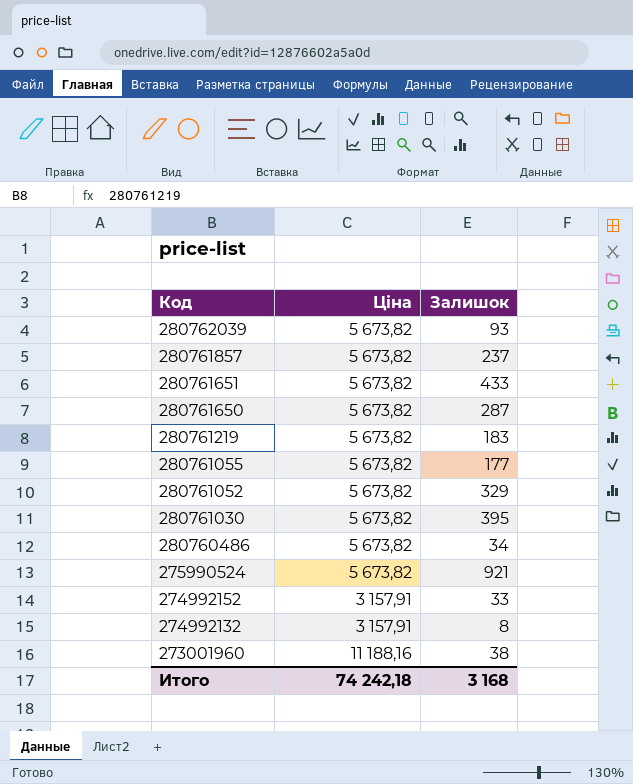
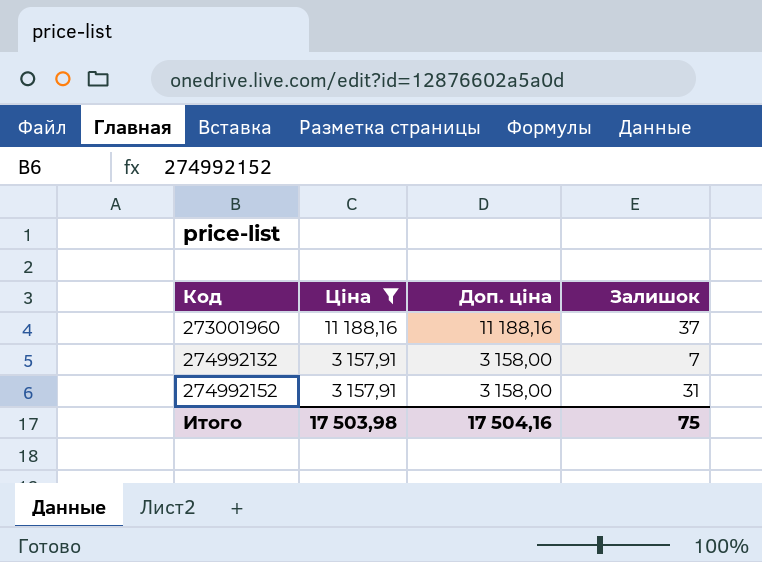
filter: none -> Ціна != 5 673,82
row order: Код descending -> Код ascending
column Доп. ціна | position: none -> 3
273001960 | Залишок: 38 -> 37
274992132 | Залишок: 8 -> 7
274992152 | Залишок: 33 -> 31
Итого | Ціна: 74 242,18 -> 17 503,98
Итого | Залишок: 3 168 -> 75

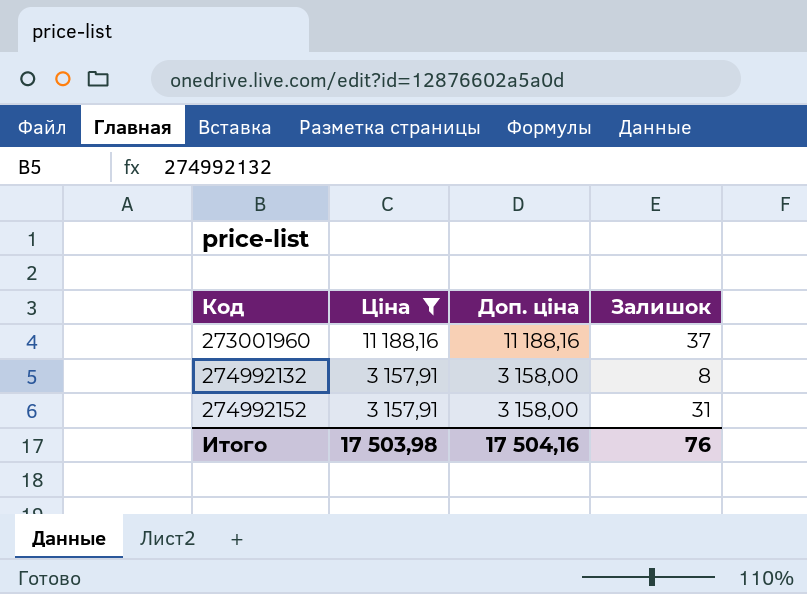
274992132 | Залишок: 7 -> 8
Итого | Залишок: 75 -> 76

